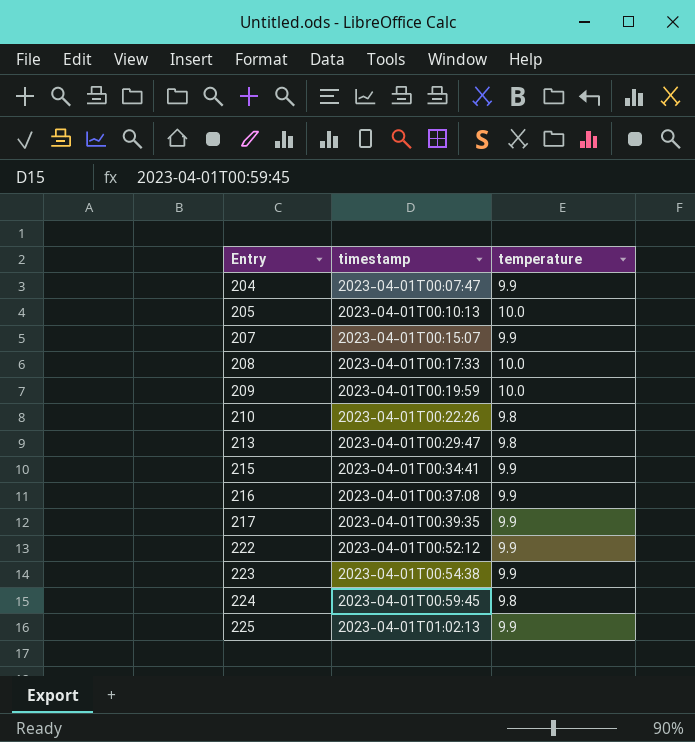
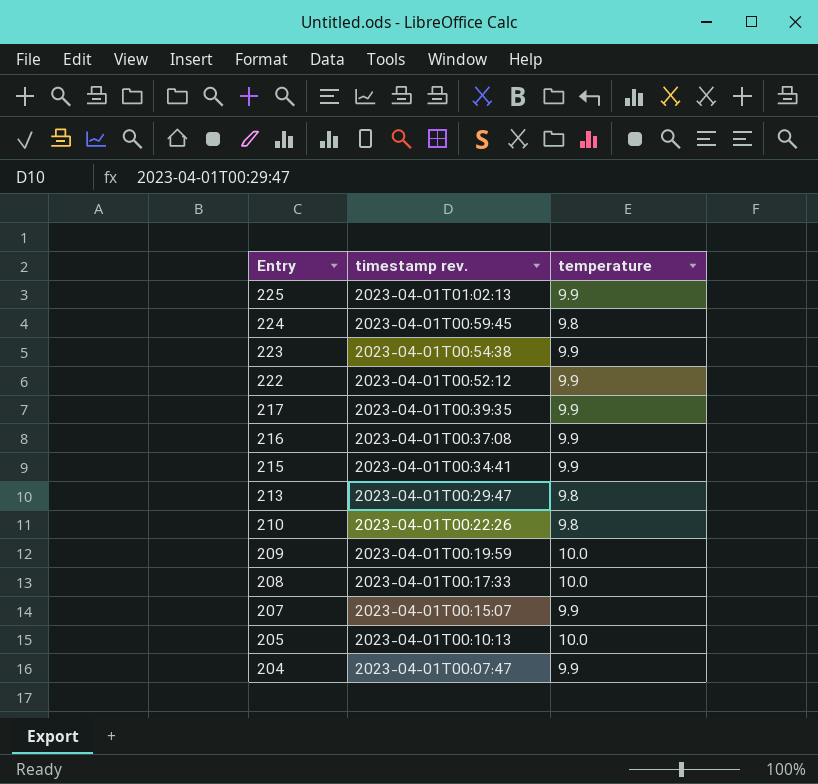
row order: Entry ascending -> Entry descending
column name: timestamp -> timestamp rev.

